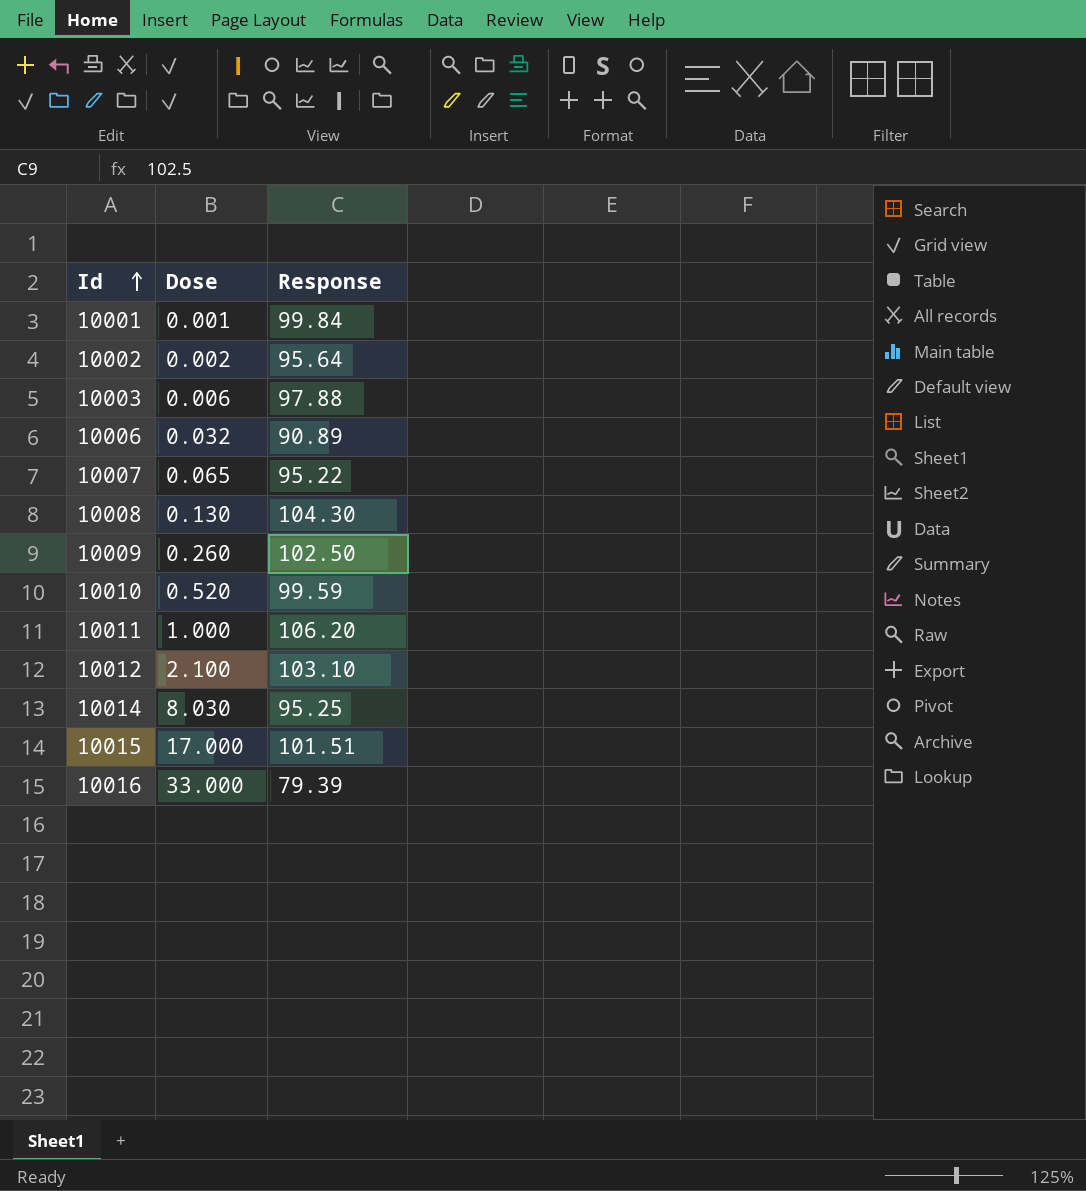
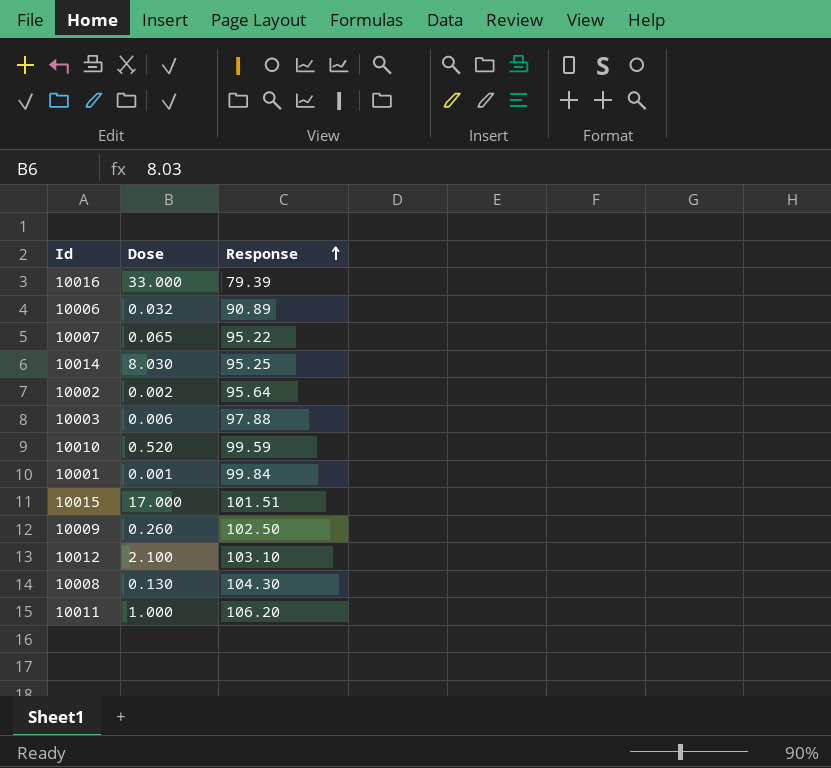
row order: Id ascending -> Response ascending

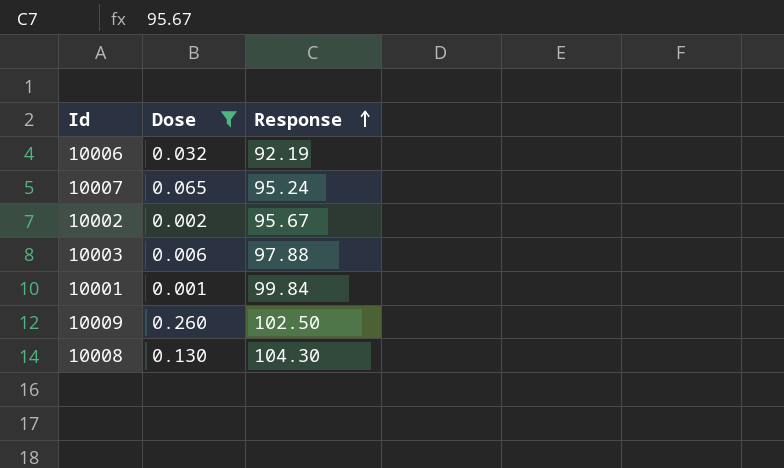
filter: none -> Dose <= 0.260
10006 | Response: 90.89 -> 92.19
10007 | Response: 95.22 -> 95.24
10002 | Response: 95.64 -> 95.67

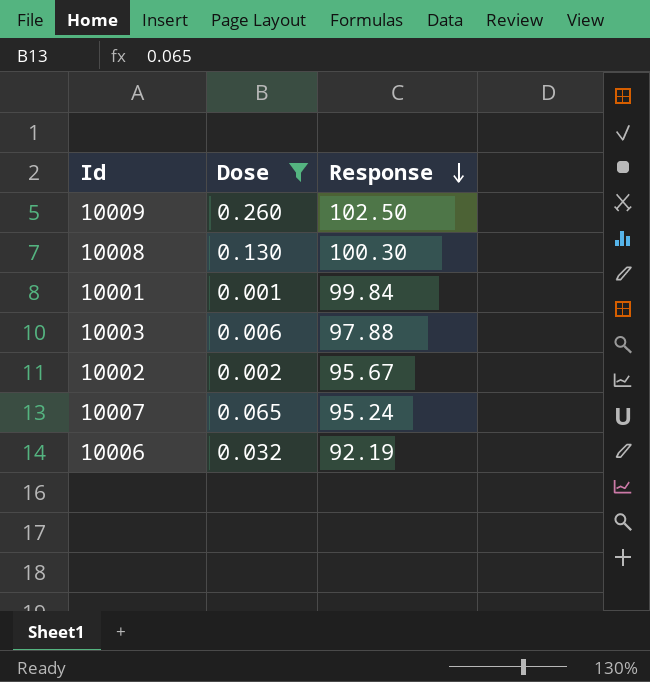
row order: Response ascending -> Response descending
10008 | Response: 104.30 -> 100.30

